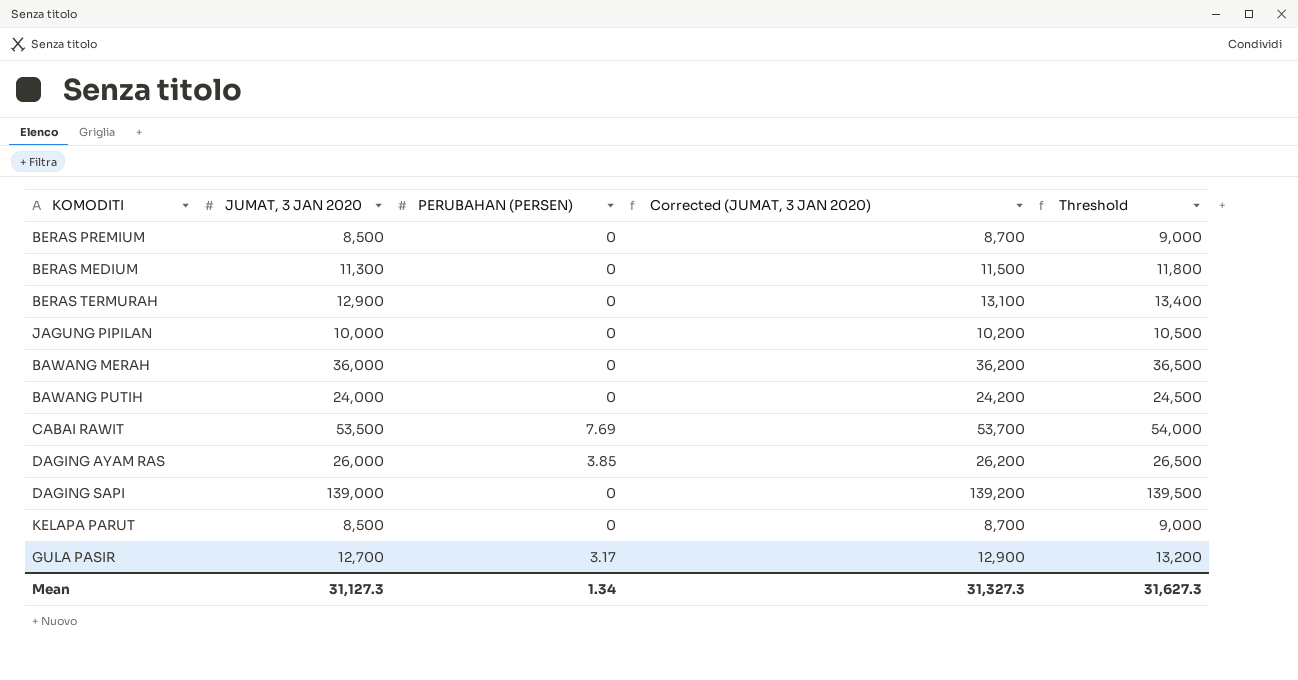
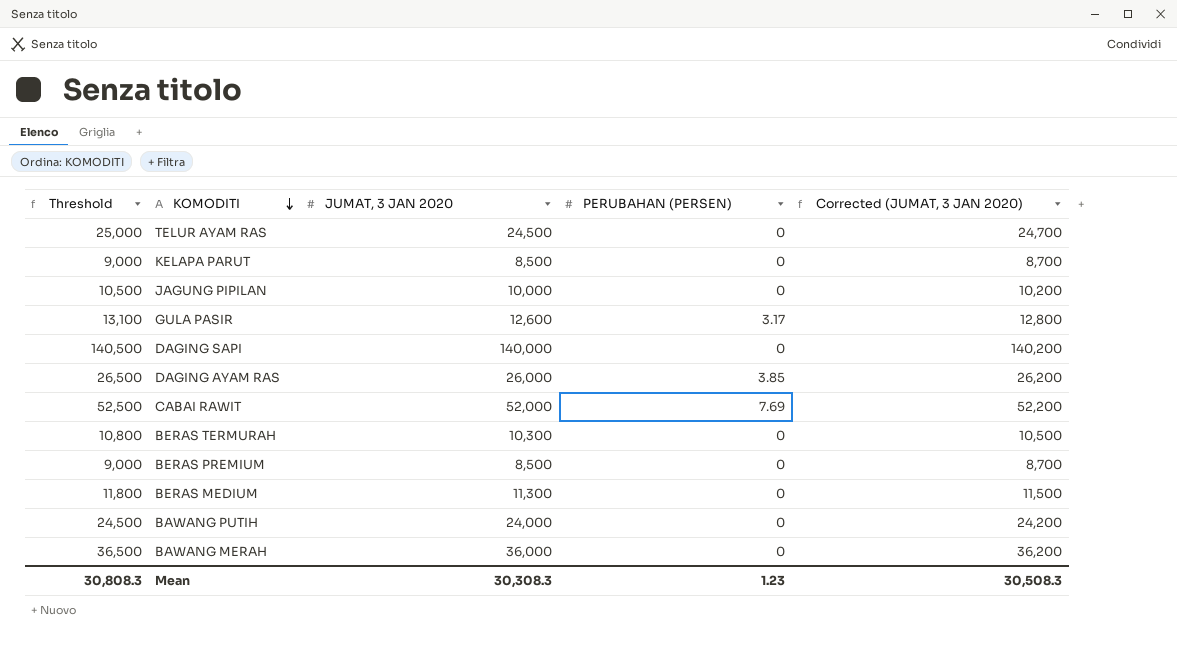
row order: none -> KOMODITI descending
column Threshold | position: 5 -> 1
row TELUR AYAM RAS: none -> 25,000 | 24,500 | 0 | 24,700
GULA PASIR | Threshold: 13,200 -> 13,100
GULA PASIR | JUMAT, 3 JAN 2020: 12,700 -> 12,600
GULA PASIR | Corrected (JUMAT, 3 JAN 2020): 12,900 -> 12,800
DAGING SAPI | Threshold: 139,500 -> 140,500
DAGING SAPI | JUMAT, 3 JAN 2020: 139,000 -> 140,000
DAGING SAPI | Corrected (JUMAT, 3 JAN 2020): 139,200 -> 140,200
CABAI RAWIT | Threshold: 54,000 -> 52,500
CABAI RAWIT | JUMAT, 3 JAN 2020: 53,500 -> 52,000
CABAI RAWIT | Corrected (JUMAT, 3 JAN 2020): 53,700 -> 52,200
BERAS TERMURAH | Threshold: 13,400 -> 10,800
BERAS TERMURAH | JUMAT, 3 JAN 2020: 12,900 -> 10,300
BERAS TERMURAH | Corrected (JUMAT, 3 JAN 2020): 13,100 -> 10,500
Mean | Threshold: 31,627.3 -> 30,808.3
Mean | JUMAT, 3 JAN 2020: 31,127.3 -> 30,308.3
Mean | PERUBAHAN (PERSEN): 1.34 -> 1.23
Mean | Corrected (JUMAT, 3 JAN 2020): 31,327.3 -> 30,508.3

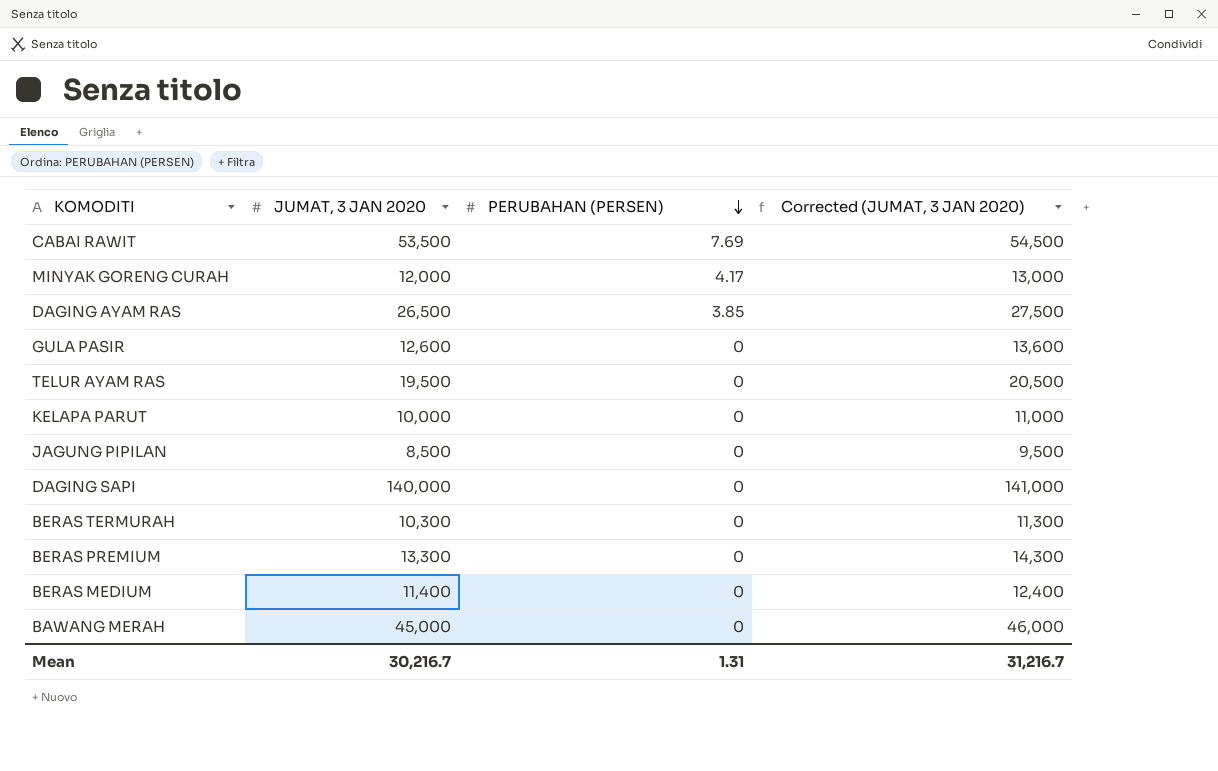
row order: KOMODITI descending -> PERUBAHAN (PERSEN) descending
column Threshold | formula: [JUMAT, 3 JAN 2020] + 500 -> none
column Corrected (JUMAT, 3 JAN 2020) | formula: [JUMAT, 3 JAN 2020] + 200 -> [JUMAT, 3 JAN 2020] + 1000
row BAWANG PUTIH: 24,500 | 24,000 | 0 | 24,200 -> none
CABAI RAWIT | JUMAT, 3 JAN 2020: 52,000 -> 53,500
row MINYAK GORENG CURAH: none -> 12,000 | 4.17 | 13,000
DAGING AYAM RAS | JUMAT, 3 JAN 2020: 26,000 -> 26,500
GULA PASIR | PERUBAHAN (PERSEN): 3.17 -> 0
TELUR AYAM RAS | JUMAT, 3 JAN 2020: 24,500 -> 19,500
KELAPA PARUT | JUMAT, 3 JAN 2020: 8,500 -> 10,000
JAGUNG PIPILAN | JUMAT, 3 JAN 2020: 10,000 -> 8,500
BERAS PREMIUM | JUMAT, 3 JAN 2020: 8,500 -> 13,300
BERAS MEDIUM | JUMAT, 3 JAN 2020: 11,300 -> 11,400
BAWANG MERAH | JUMAT, 3 JAN 2020: 36,000 -> 45,000
Mean | JUMAT, 3 JAN 2020: 30,308.3 -> 30,216.7
Mean | PERUBAHAN (PERSEN): 1.23 -> 1.31
Mean | Corrected (JUMAT, 3 JAN 2020): 30,508.3 -> 31,216.7

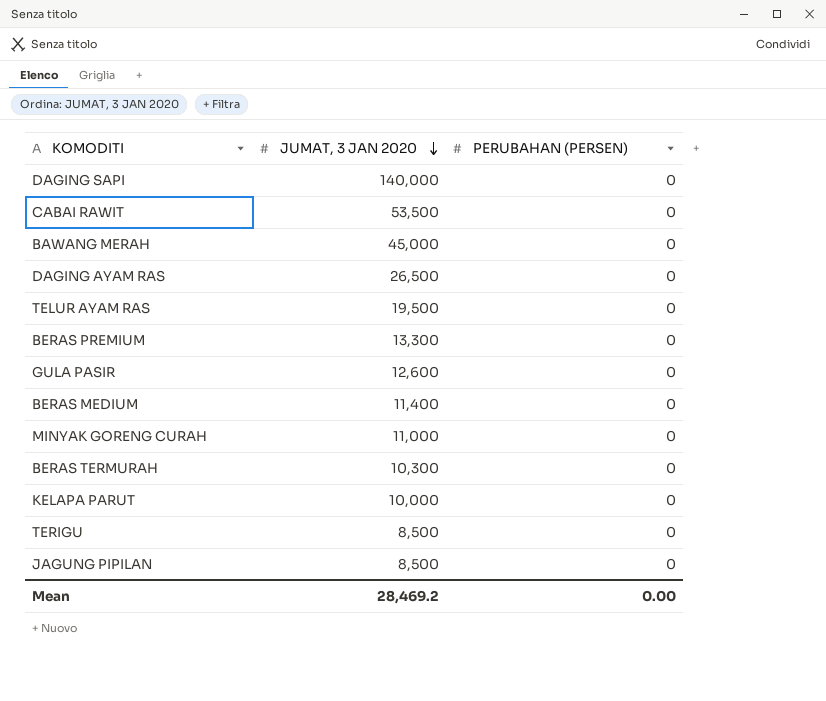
row order: PERUBAHAN (PERSEN) descending -> JUMAT, 3 JAN 2020 descending
column Corrected (JUMAT, 3 JAN 2020) | formula: [JUMAT, 3 JAN 2020] + 1000 -> none
CABAI RAWIT | PERUBAHAN (PERSEN): 7.69 -> 0
DAGING AYAM RAS | PERUBAHAN (PERSEN): 3.85 -> 0
MINYAK GORENG CURAH | JUMAT, 3 JAN 2020: 12,000 -> 11,000
MINYAK GORENG CURAH | PERUBAHAN (PERSEN): 4.17 -> 0
row TERIGU: none -> 8,500 | 0
Mean | JUMAT, 3 JAN 2020: 30,216.7 -> 28,469.2
Mean | PERUBAHAN (PERSEN): 1.31 -> 0.00

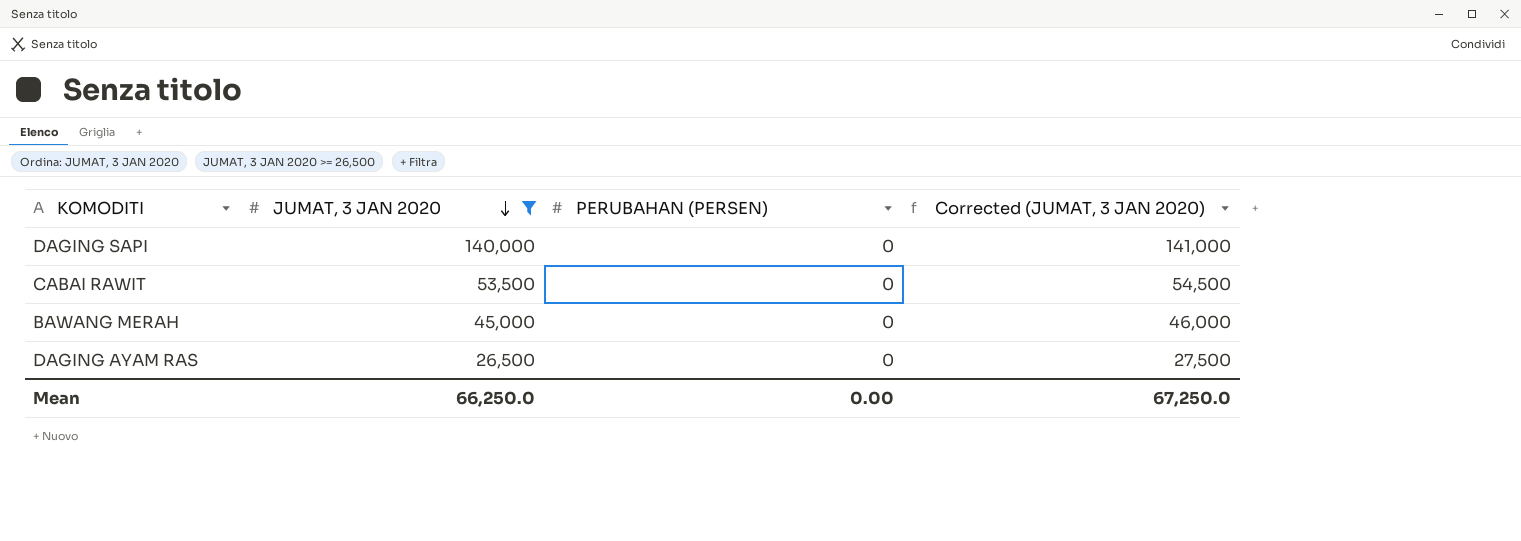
filter: none -> JUMAT, 3 JAN 2020 >= 26,500
column Corrected (JUMAT, 3 JAN 2020) | formula: none -> [JUMAT, 3 JAN 2020] + 1000
Mean | JUMAT, 3 JAN 2020: 28,469.2 -> 66,250.0

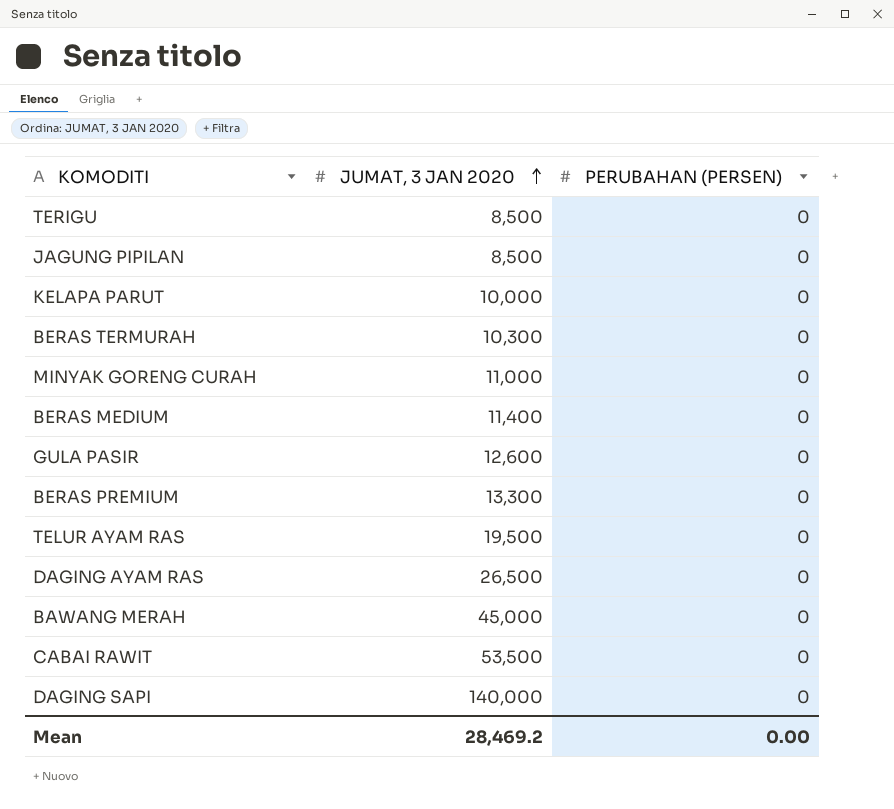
filter: JUMAT, 3 JAN 2020 >= 26,500 -> none
row order: JUMAT, 3 JAN 2020 descending -> JUMAT, 3 JAN 2020 ascending
column Corrected (JUMAT, 3 JAN 2020) | formula: [JUMAT, 3 JAN 2020] + 1000 -> none
Mean | JUMAT, 3 JAN 2020: 66,250.0 -> 28,469.2

